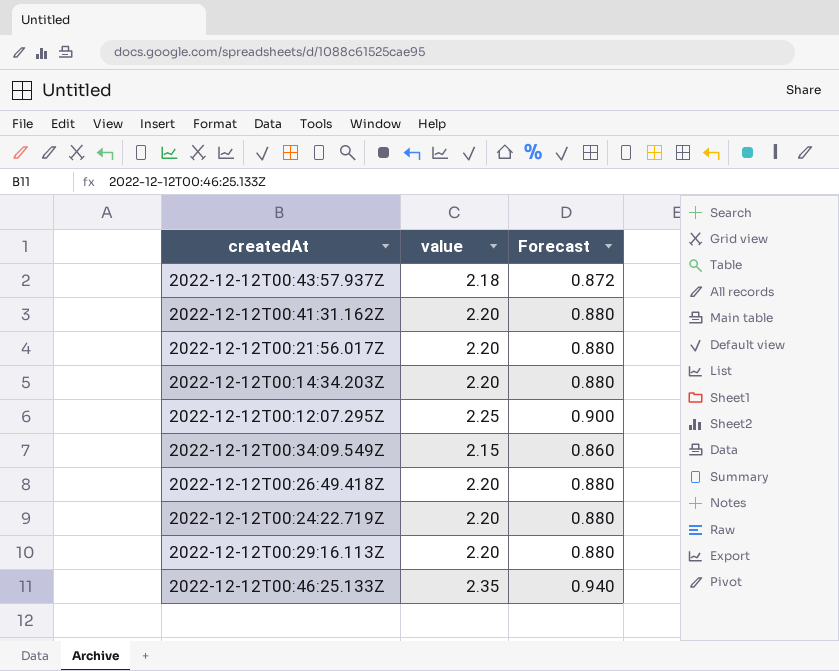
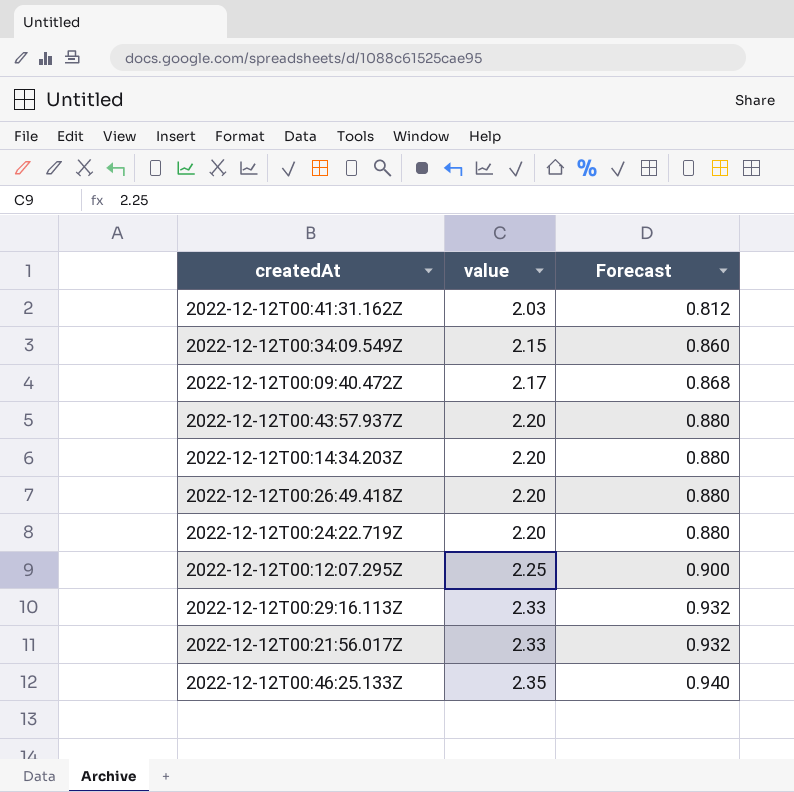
row order: none -> value ascending
2022-12-12T00:41:31.162Z | value: 2.20 -> 2.03
2022-12-12T00:41:31.162Z | Forecast: 0.880 -> 0.812
row 2022-12-12T00:09:40.472Z: none -> 2.17 | 0.868
2022-12-12T00:43:57.937Z | value: 2.18 -> 2.20
2022-12-12T00:43:57.937Z | Forecast: 0.872 -> 0.880
2022-12-12T00:29:16.113Z | value: 2.20 -> 2.33
2022-12-12T00:29:16.113Z | Forecast: 0.880 -> 0.932
2022-12-12T00:21:56.017Z | value: 2.20 -> 2.33
2022-12-12T00:21:56.017Z | Forecast: 0.880 -> 0.932

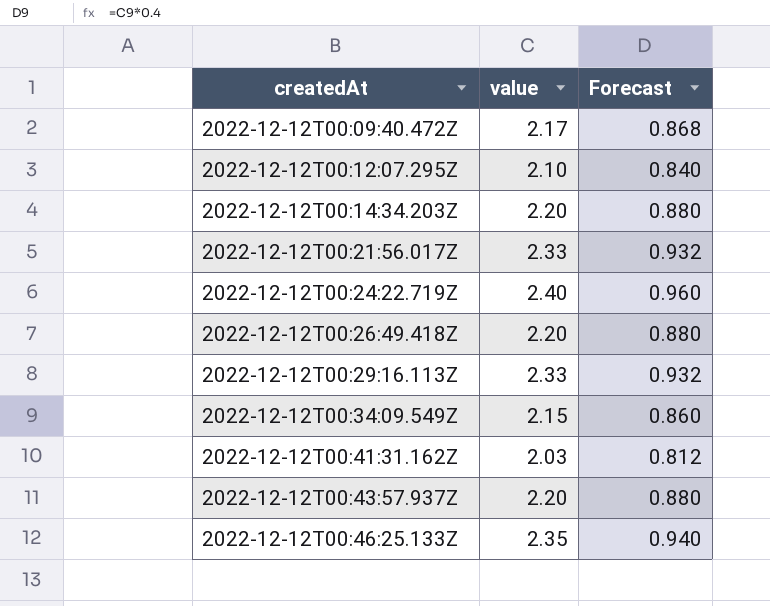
row order: value ascending -> createdAt ascending
2022-12-12T00:12:07.295Z | value: 2.25 -> 2.10
2022-12-12T00:12:07.295Z | Forecast: 0.900 -> 0.840
2022-12-12T00:24:22.719Z | value: 2.20 -> 2.40
2022-12-12T00:24:22.719Z | Forecast: 0.880 -> 0.960

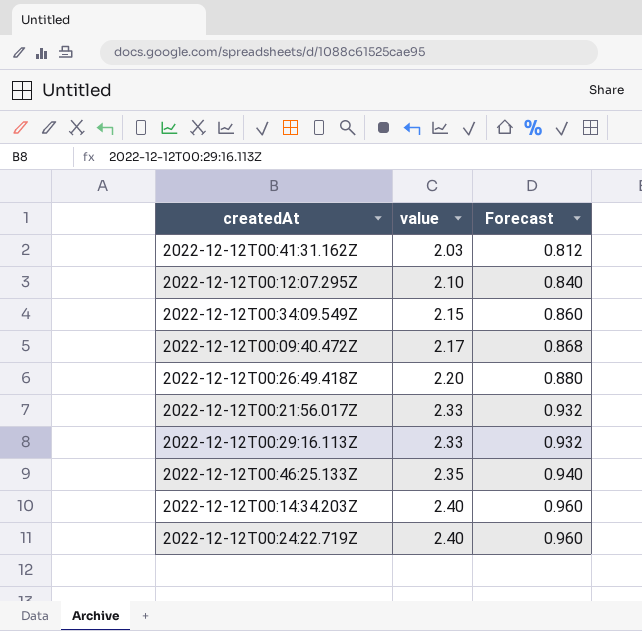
row order: createdAt ascending -> value ascending
row 2022-12-12T00:43:57.937Z: 2.20 | 0.880 -> none
2022-12-12T00:14:34.203Z | value: 2.20 -> 2.40
2022-12-12T00:14:34.203Z | Forecast: 0.880 -> 0.960

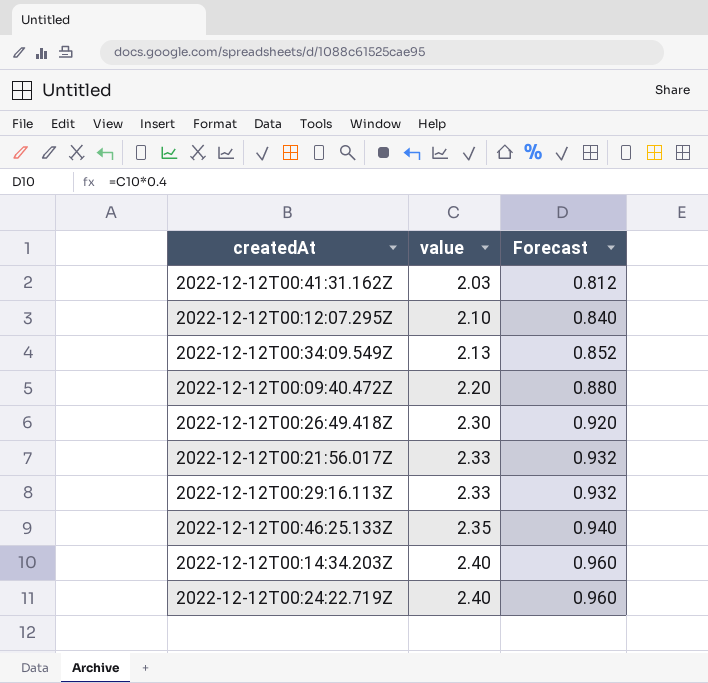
2022-12-12T00:34:09.549Z | value: 2.15 -> 2.13
2022-12-12T00:34:09.549Z | Forecast: 0.860 -> 0.852
2022-12-12T00:09:40.472Z | value: 2.17 -> 2.20
2022-12-12T00:09:40.472Z | Forecast: 0.868 -> 0.880
2022-12-12T00:26:49.418Z | value: 2.20 -> 2.30
2022-12-12T00:26:49.418Z | Forecast: 0.880 -> 0.920

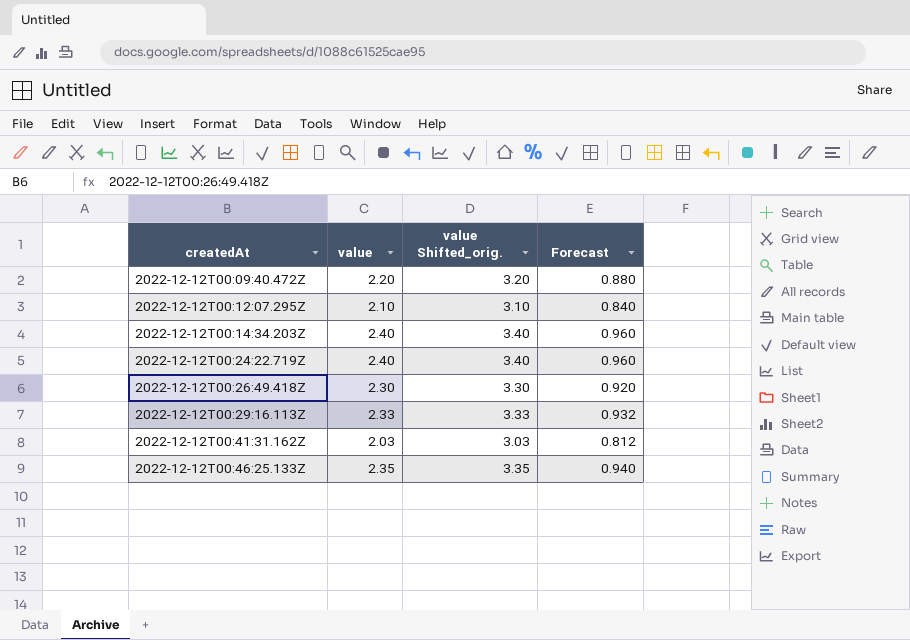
row order: value ascending -> createdAt ascending
column value Shifted_orig. | formula: none -> [value] + 1
row 2022-12-12T00:34:09.549Z: 2.13 | 0.852 -> none
row 2022-12-12T00:21:56.017Z: 2.33 | 0.932 -> none

